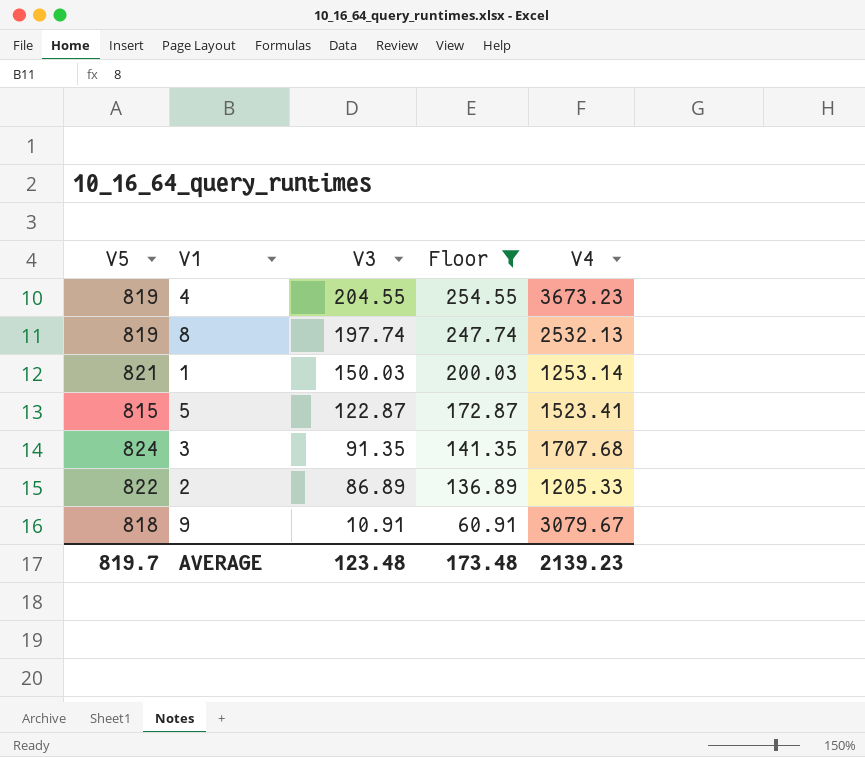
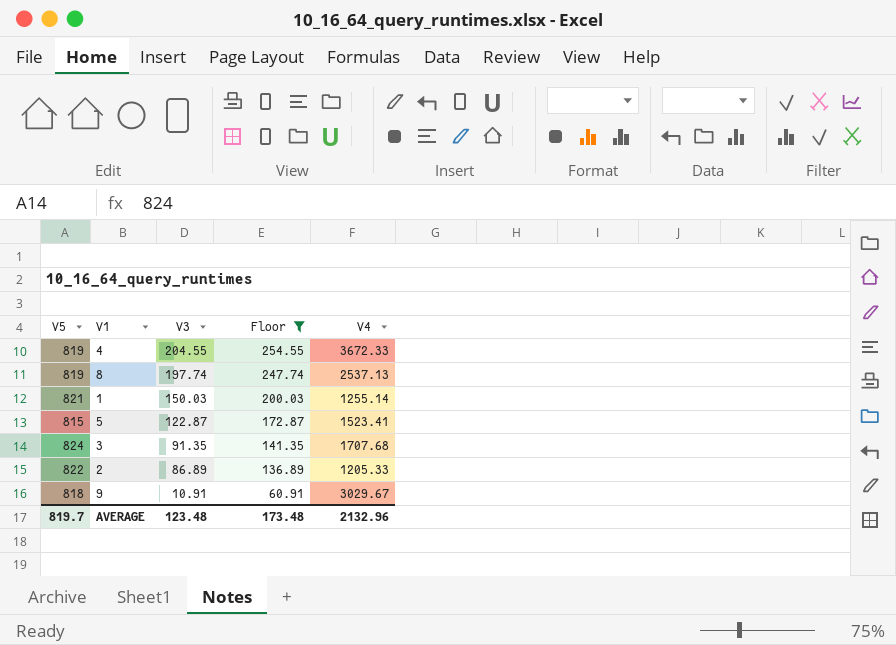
4 | V4: 3673.23 -> 3672.33
8 | V4: 2532.13 -> 2537.13
1 | V4: 1253.14 -> 1255.14
9 | V4: 3079.67 -> 3029.67
AVERAGE | V4: 2139.23 -> 2132.96

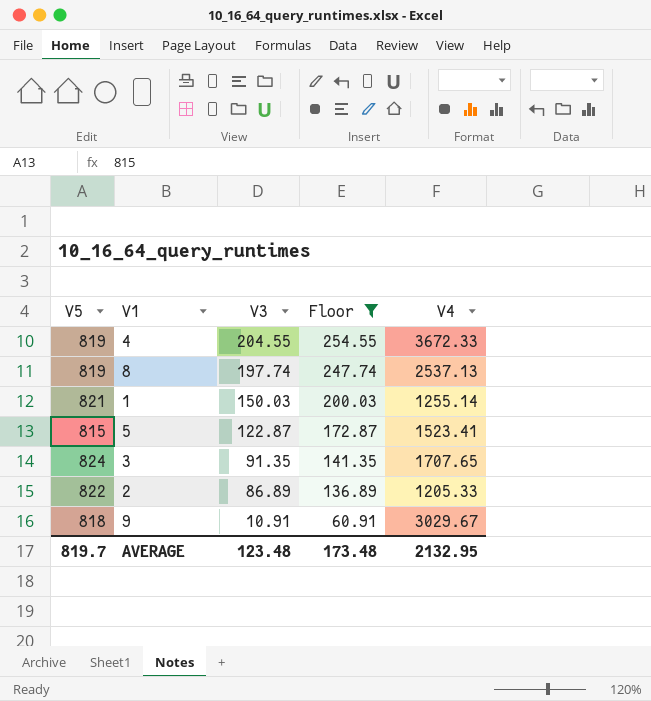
3 | V4: 1707.68 -> 1707.65
AVERAGE | V4: 2132.96 -> 2132.95

